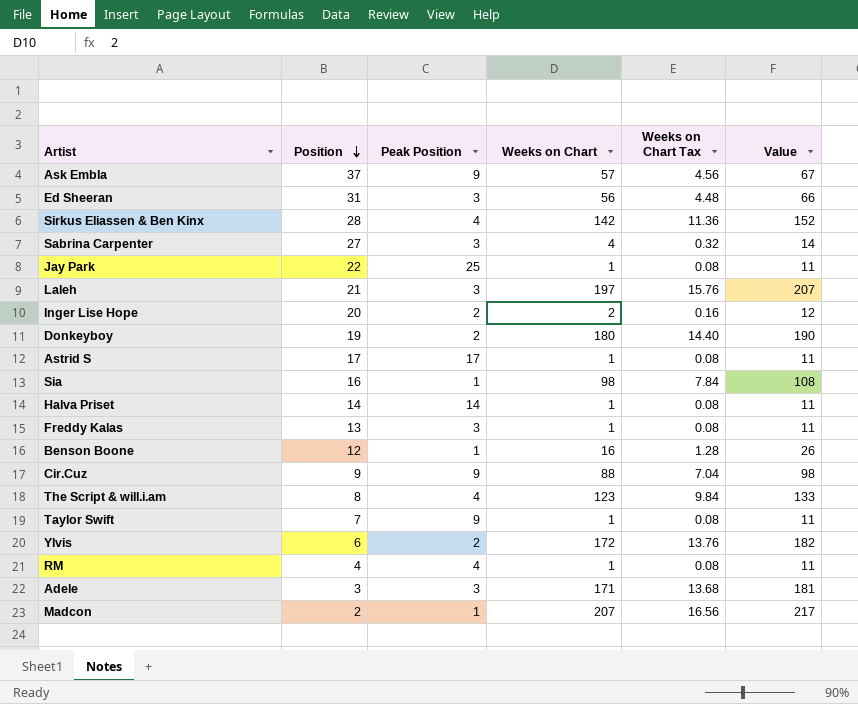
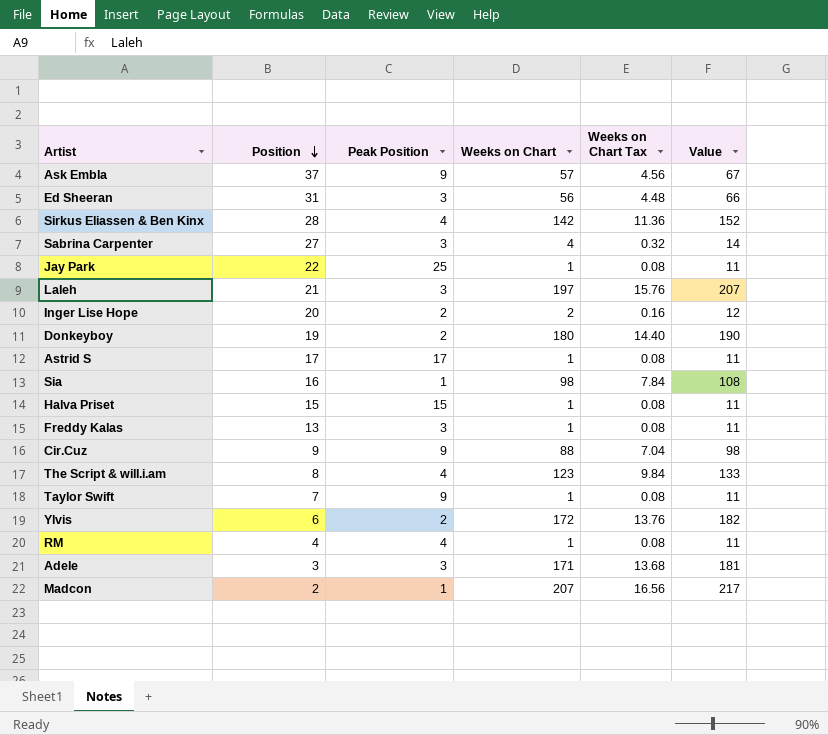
row Benson Boone: 12 | 1 | 16 | 1.28 | 26 -> none
Halva Priset | Position: 14 -> 15
Halva Priset | Peak Position: 14 -> 15

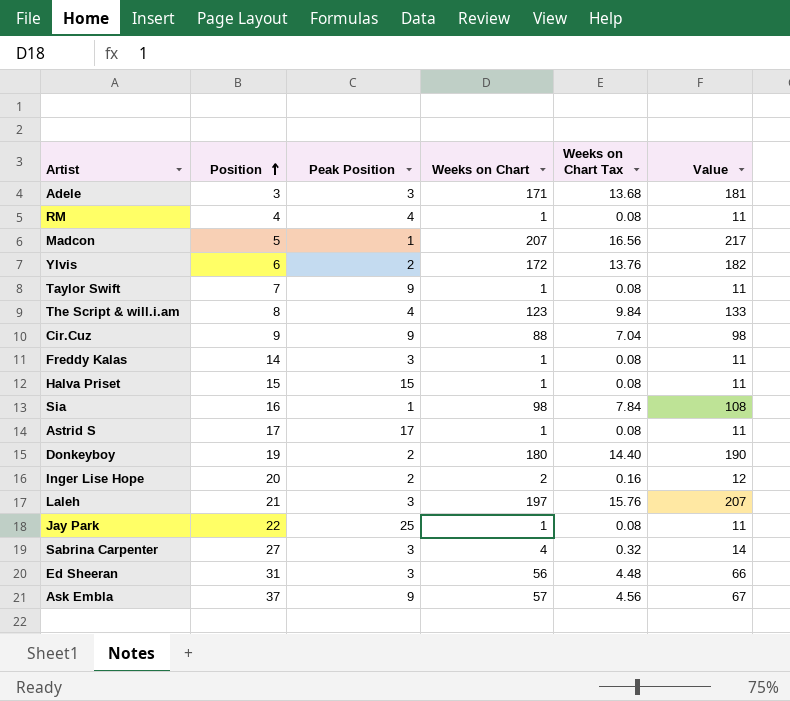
row order: Position descending -> Position ascending
row Sirkus Eliassen & Ben Kinx: 28 | 4 | 142 | 11.36 | 152 -> none
Madcon | Position: 2 -> 5
Freddy Kalas | Position: 13 -> 14

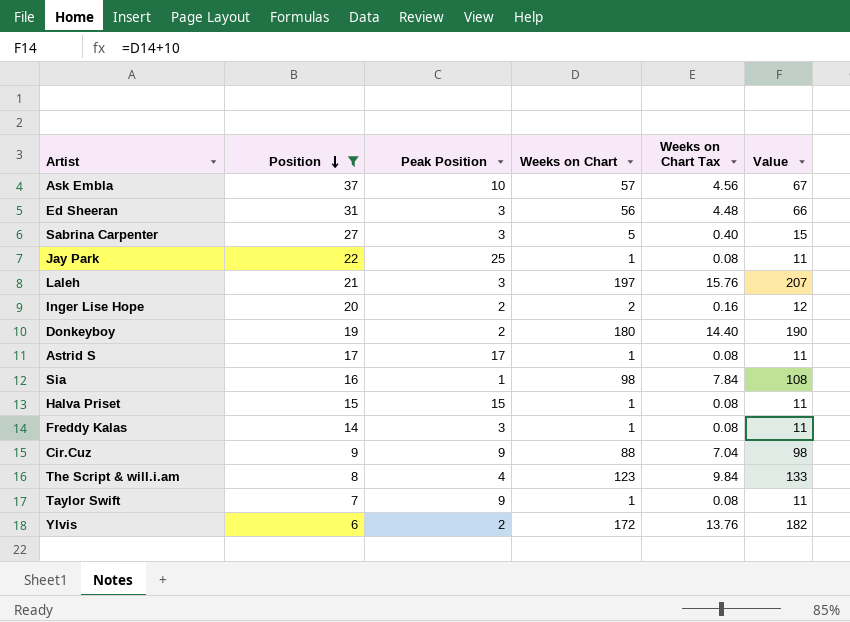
filter: none -> Position >= 6
row order: Position ascending -> Position descending
Ask Embla | Peak Position: 9 -> 10
Sabrina Carpenter | Weeks on Chart: 4 -> 5
Sabrina Carpenter | Weeks on Chart Tax: 0.32 -> 0.40
Sabrina Carpenter | Value: 14 -> 15

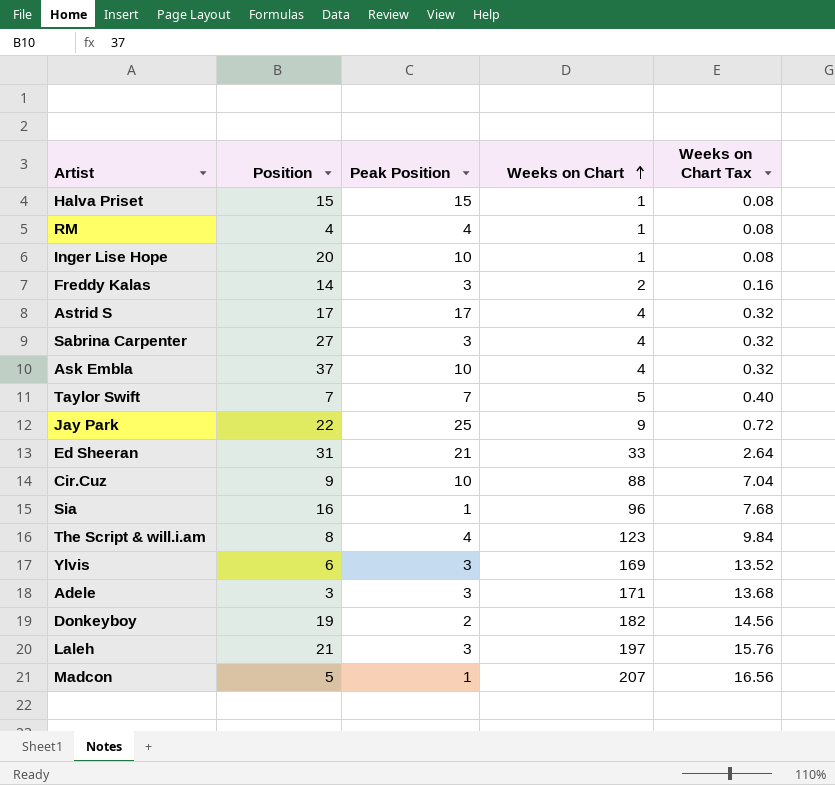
filter: Position >= 6 -> none
row order: Position descending -> Weeks on Chart ascending
column Value | formula: [Weeks on Chart] + 10 -> none
Inger Lise Hope | Peak Position: 2 -> 10
Inger Lise Hope | Weeks on Chart: 2 -> 1
Inger Lise Hope | Weeks on Chart Tax: 0.16 -> 0.08
Freddy Kalas | Weeks on Chart: 1 -> 2
Freddy Kalas | Weeks on Chart Tax: 0.08 -> 0.16
Astrid S | Weeks on Chart: 1 -> 4
Astrid S | Weeks on Chart Tax: 0.08 -> 0.32
Sabrina Carpenter | Weeks on Chart: 5 -> 4
Sabrina Carpenter | Weeks on Chart Tax: 0.40 -> 0.32
Ask Embla | Weeks on Chart: 57 -> 4
Ask Embla | Weeks on Chart Tax: 4.56 -> 0.32
Taylor Swift | Peak Position: 9 -> 7
Taylor Swift | Weeks on Chart: 1 -> 5
Taylor Swift | Weeks on Chart Tax: 0.08 -> 0.40
Jay Park | Weeks on Chart: 1 -> 9
Jay Park | Weeks on Chart Tax: 0.08 -> 0.72
Ed Sheeran | Peak Position: 3 -> 21
Ed Sheeran | Weeks on Chart: 56 -> 33
Ed Sheeran | Weeks on Chart Tax: 4.48 -> 2.64
Cir.Cuz | Peak Position: 9 -> 10
Sia | Weeks on Chart: 98 -> 96
Sia | Weeks on Chart Tax: 7.84 -> 7.68
Ylvis | Peak Position: 2 -> 3
Ylvis | Weeks on Chart: 172 -> 169
Ylvis | Weeks on Chart Tax: 13.76 -> 13.52
Donkeyboy | Weeks on Chart: 180 -> 182
Donkeyboy | Weeks on Chart Tax: 14.40 -> 14.56

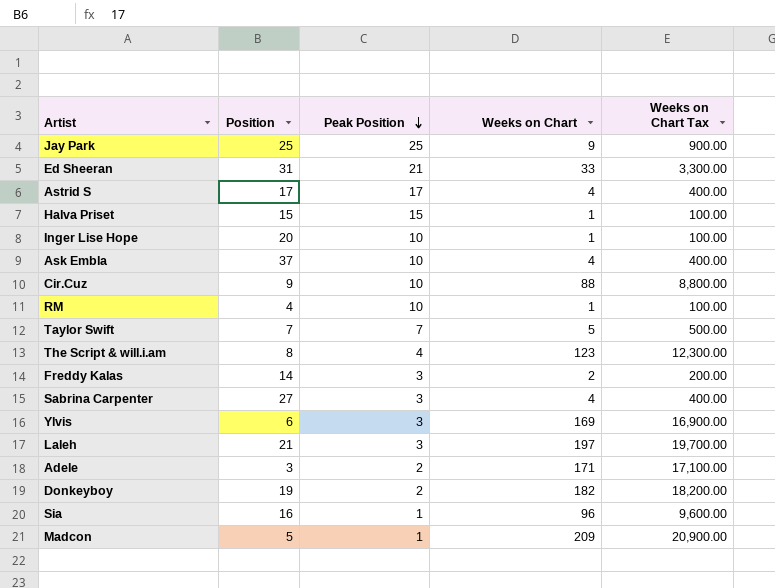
row order: Weeks on Chart ascending -> Peak Position descending
column Weeks on Chart Tax | formula: [Weeks on Chart] * 0.08 -> [Weeks on Chart] * 100
Jay Park | Position: 22 -> 25
RM | Peak Position: 4 -> 10
Adele | Peak Position: 3 -> 2
Madcon | Weeks on Chart: 207 -> 209

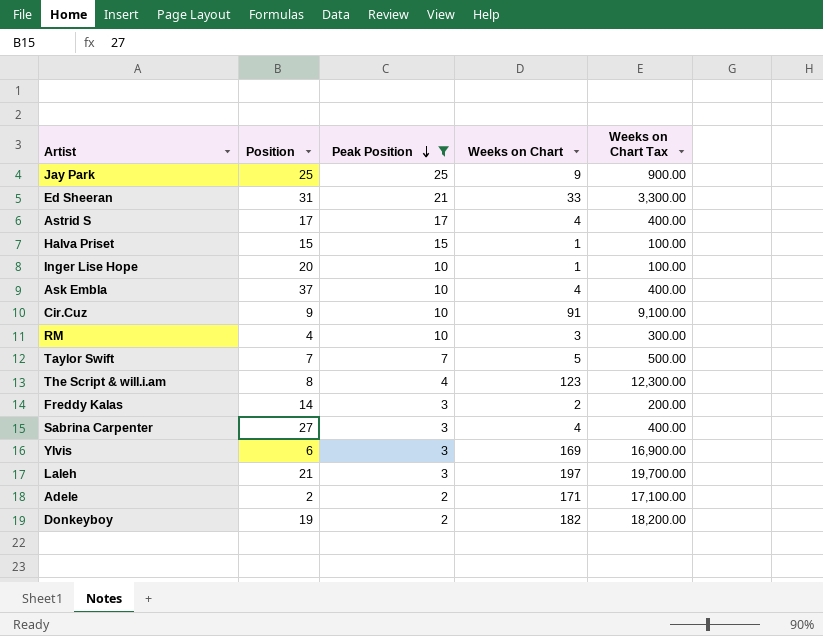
filter: none -> Peak Position != 1
Cir.Cuz | Weeks on Chart: 88 -> 91
Cir.Cuz | Weeks on Chart Tax: 8,800.00 -> 9,100.00
RM | Weeks on Chart: 1 -> 3
RM | Weeks on Chart Tax: 100.00 -> 300.00
Adele | Position: 3 -> 2

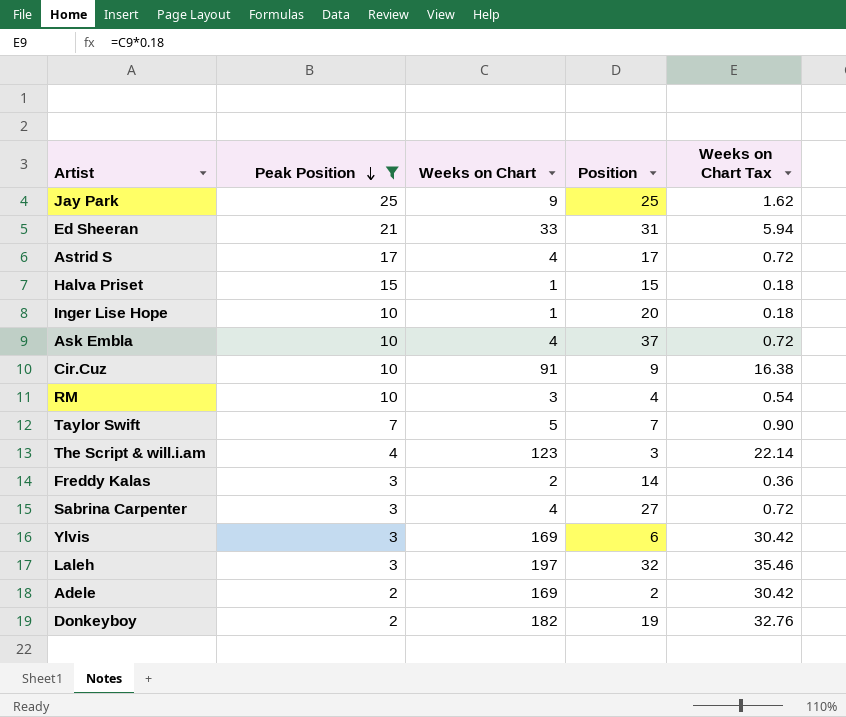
column Position | position: 2 -> 4
column Weeks on Chart Tax | formula: [Weeks on Chart] * 100 -> [Weeks on Chart] * 0.18
The Script & will.i.am | Position: 8 -> 3
Laleh | Position: 21 -> 32
Adele | Weeks on Chart: 171 -> 169

